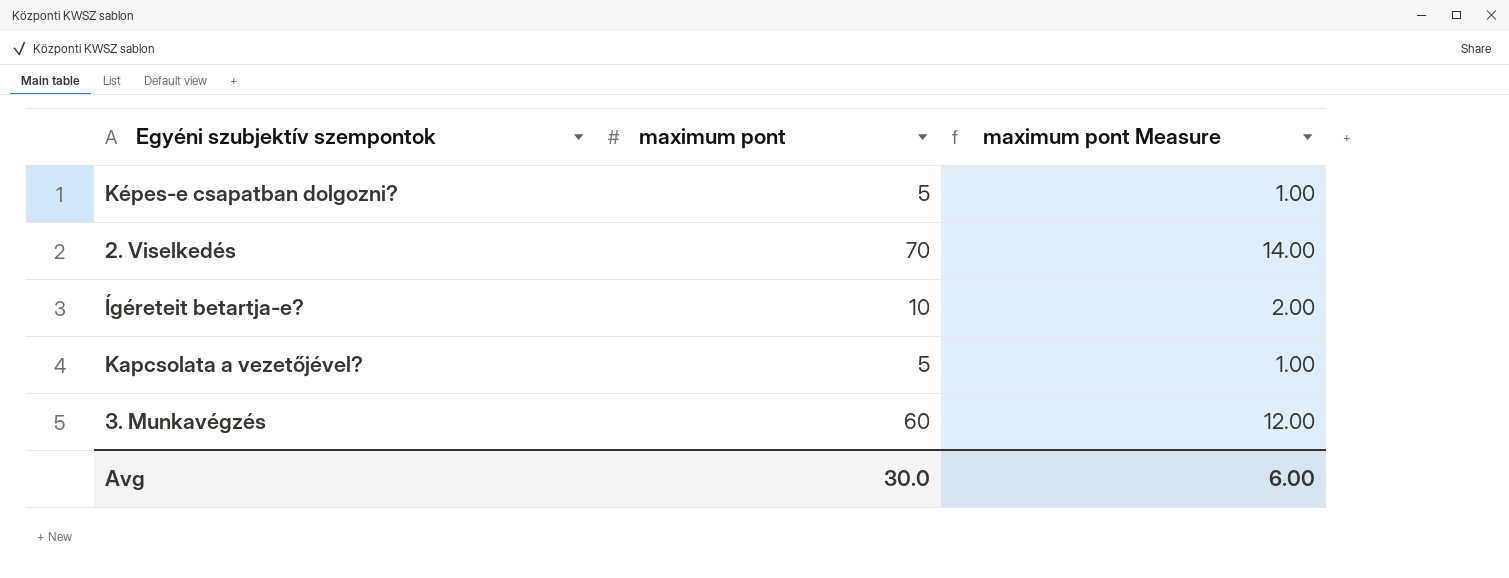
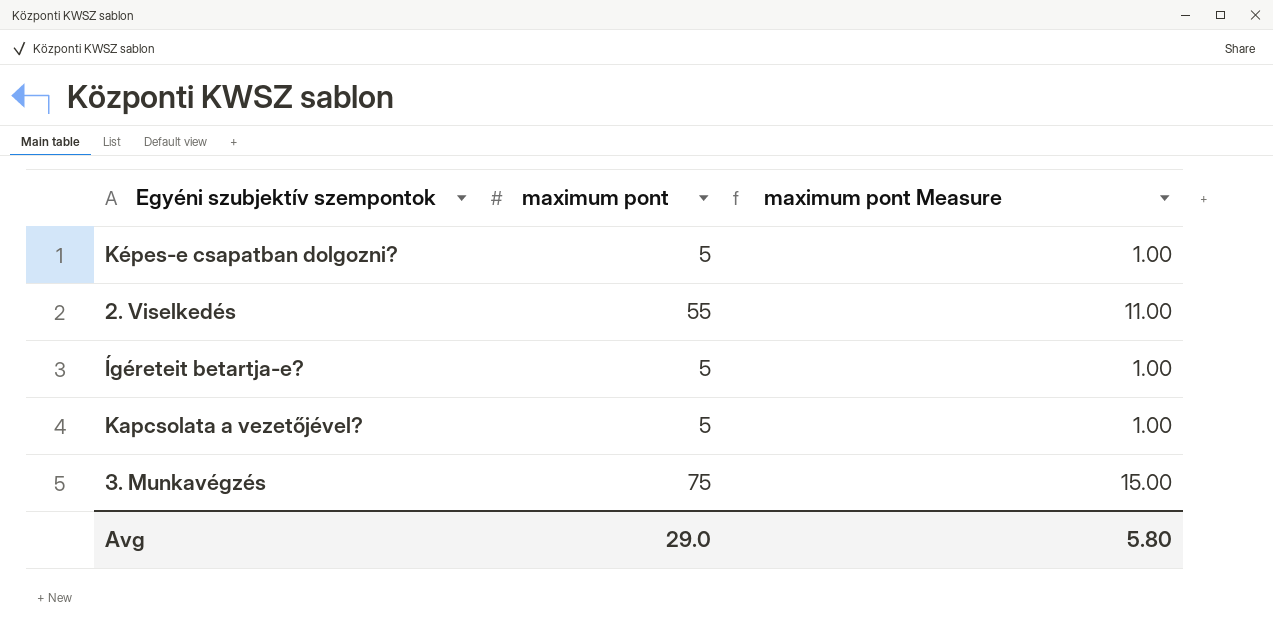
2. Viselkedés | maximum pont: 70 -> 55
2. Viselkedés | maximum pont Measure: 14.00 -> 11.00
Ígéreteit betartja-e? | maximum pont: 10 -> 5
Ígéreteit betartja-e? | maximum pont Measure: 2.00 -> 1.00
3. Munkavégzés | maximum pont: 60 -> 75
3. Munkavégzés | maximum pont Measure: 12.00 -> 15.00
Avg | maximum pont: 30.0 -> 29.0
Avg | maximum pont Measure: 6.00 -> 5.80

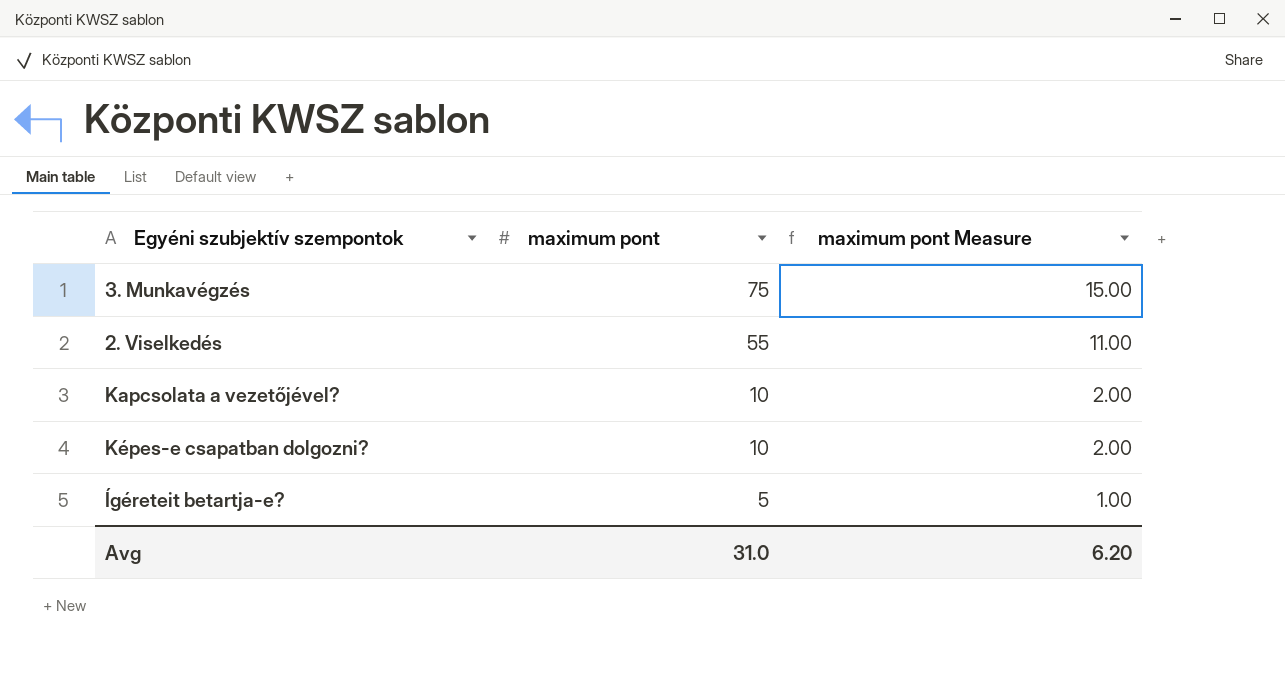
row order: none -> maximum pont descending
Kapcsolata a vezetőjével? | maximum pont: 5 -> 10
Kapcsolata a vezetőjével? | maximum pont Measure: 1.00 -> 2.00
Képes-e csapatban dolgozni? | maximum pont: 5 -> 10
Képes-e csapatban dolgozni? | maximum pont Measure: 1.00 -> 2.00
Avg | maximum pont: 29.0 -> 31.0
Avg | maximum pont Measure: 5.80 -> 6.20

